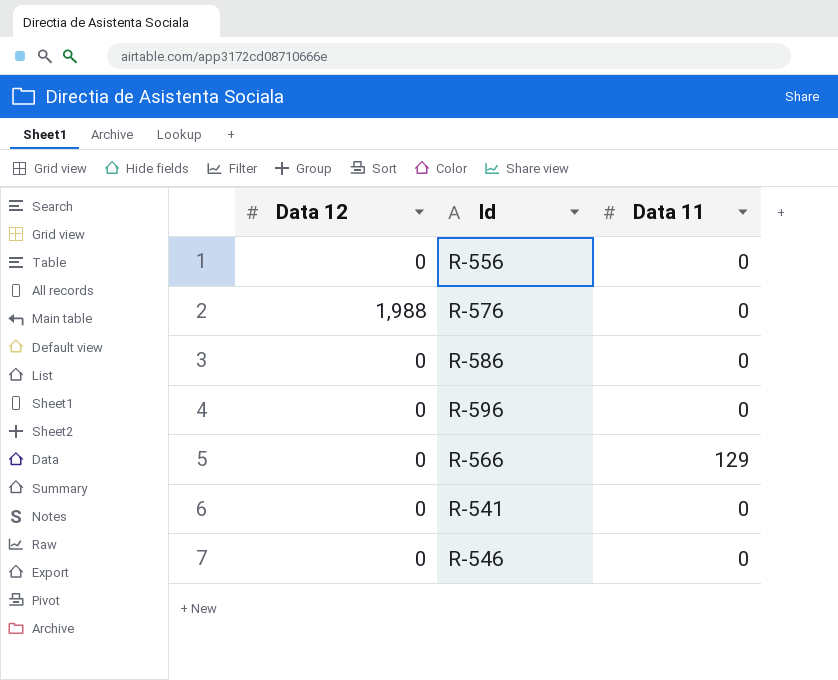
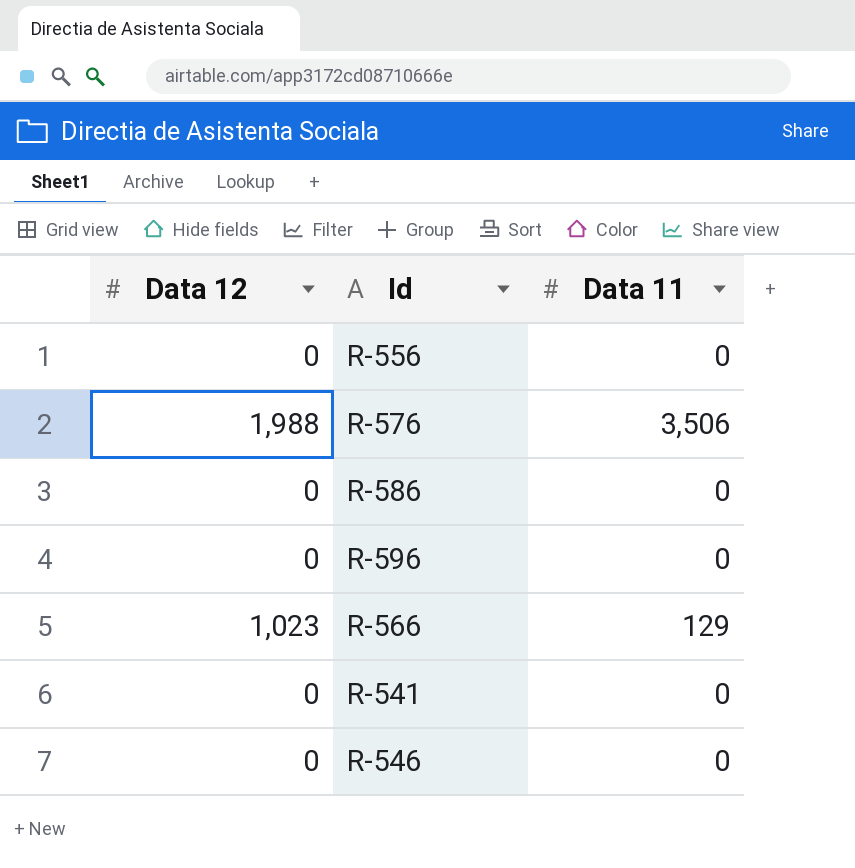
R-576 | Data 11: 0 -> 3,506
R-566 | Data 12: 0 -> 1,023

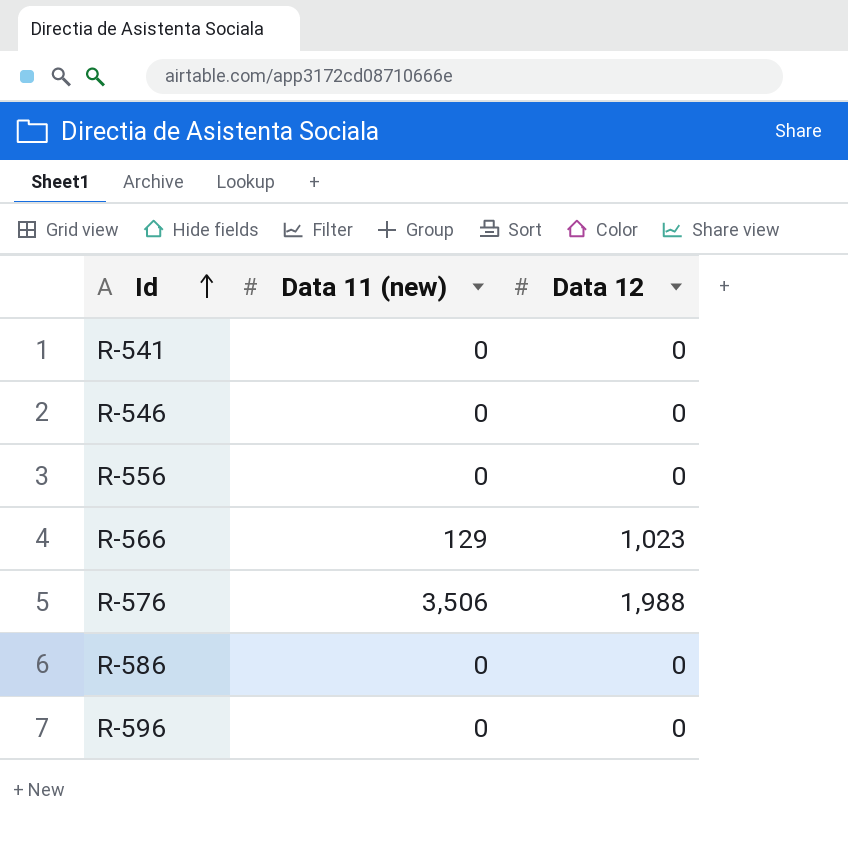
row order: none -> Id ascending
column name: Data 11 -> Data 11 (new)
column Data 12 | position: 1 -> 3

